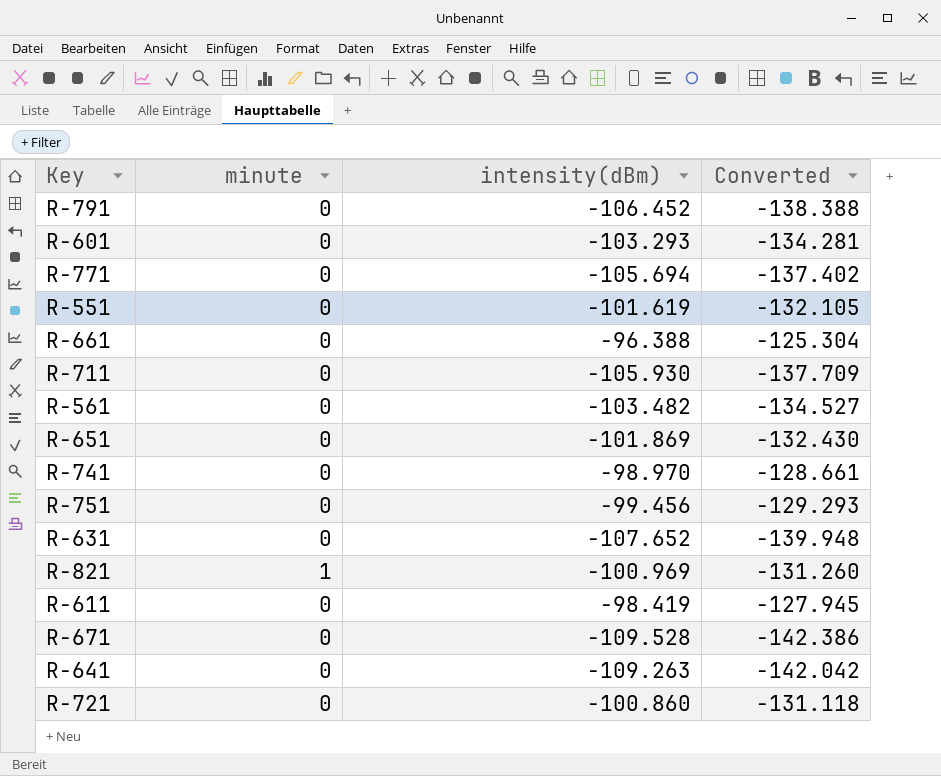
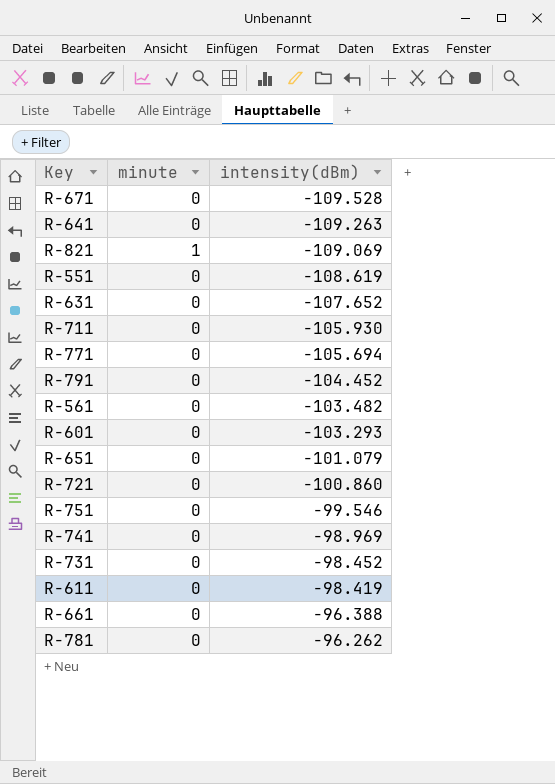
row order: none -> intensity(dBm) ascending
column Converted | formula: [intensity(dBm)] * 1.3 -> none
R-821 | intensity(dBm): -100.969 -> -109.069
R-551 | intensity(dBm): -101.619 -> -108.619
R-791 | intensity(dBm): -106.452 -> -104.452
R-651 | intensity(dBm): -101.869 -> -101.079
R-751 | intensity(dBm): -99.456 -> -99.546
R-741 | intensity(dBm): -98.970 -> -98.969
row R-731: none -> 0 | -98.452
row R-781: none -> 0 | -96.262

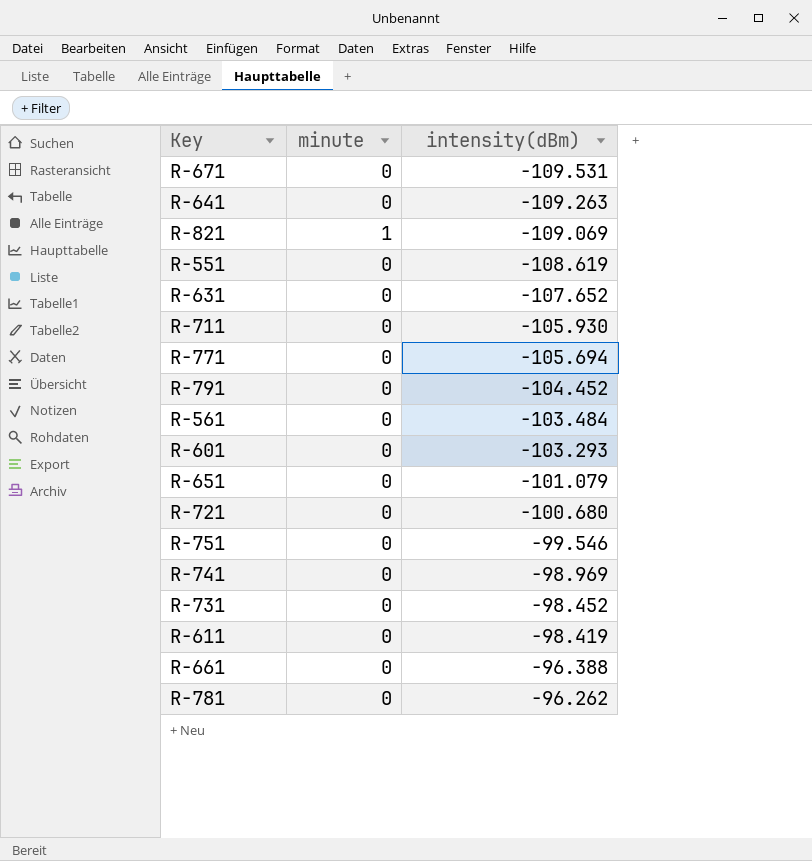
R-671 | intensity(dBm): -109.528 -> -109.531
R-561 | intensity(dBm): -103.482 -> -103.484
R-721 | intensity(dBm): -100.860 -> -100.680

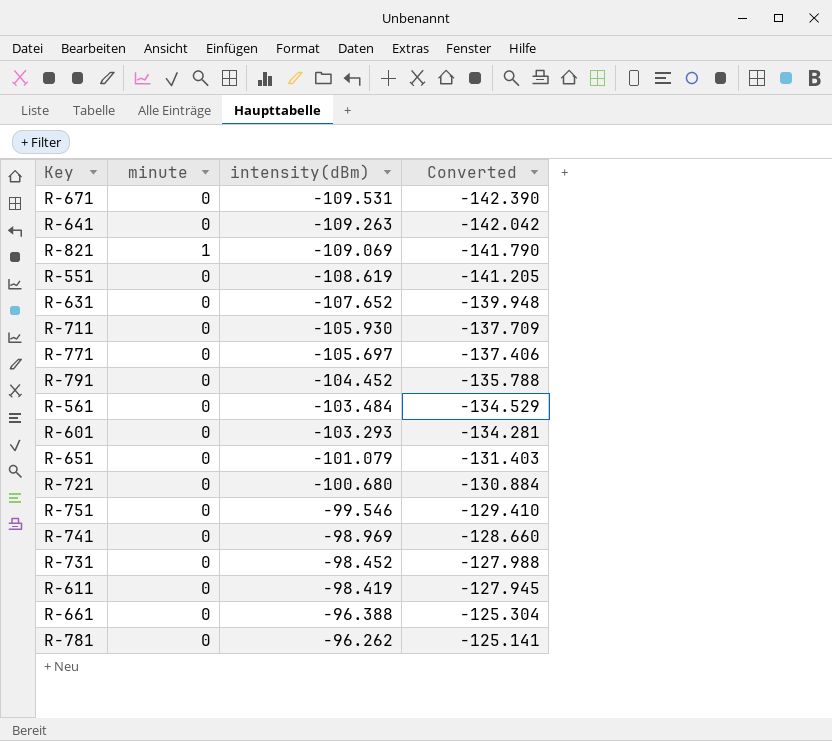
column Converted | formula: none -> [intensity(dBm)] * 1.3
R-771 | intensity(dBm): -105.694 -> -105.697

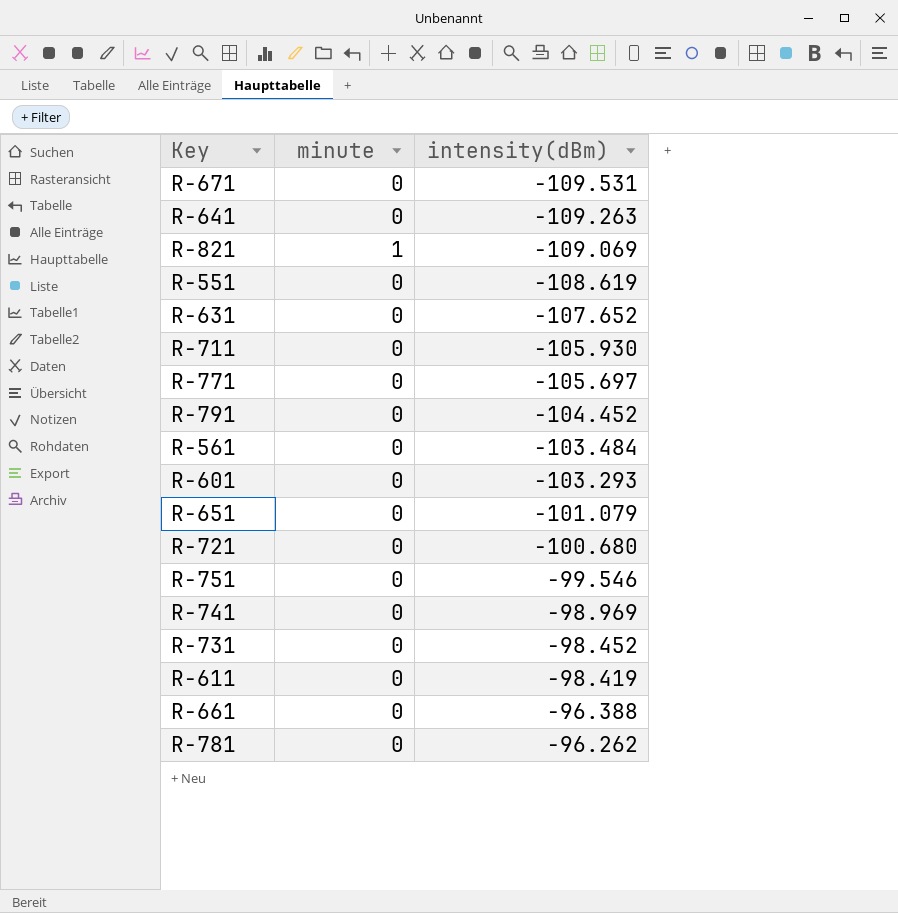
column Converted | formula: [intensity(dBm)] * 1.3 -> none

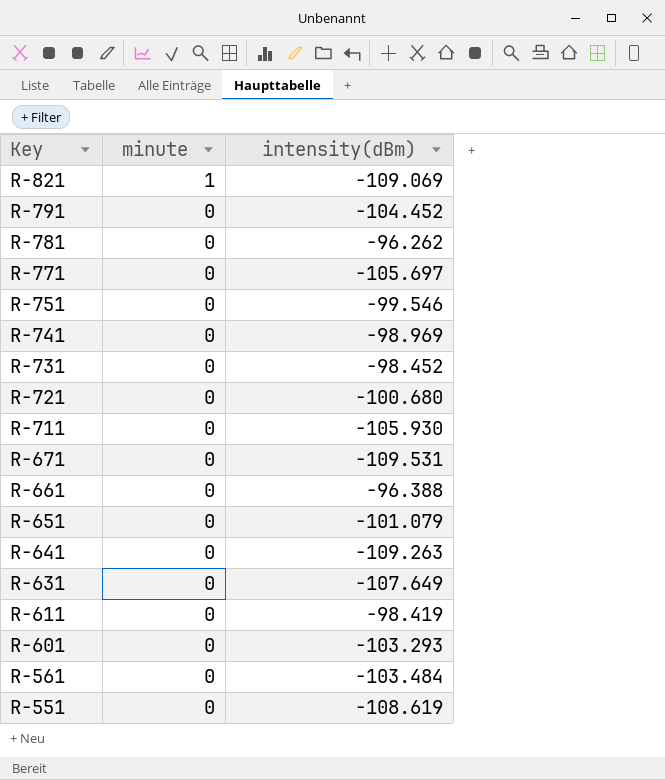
row order: intensity(dBm) ascending -> Key descending
R-631 | intensity(dBm): -107.652 -> -107.649

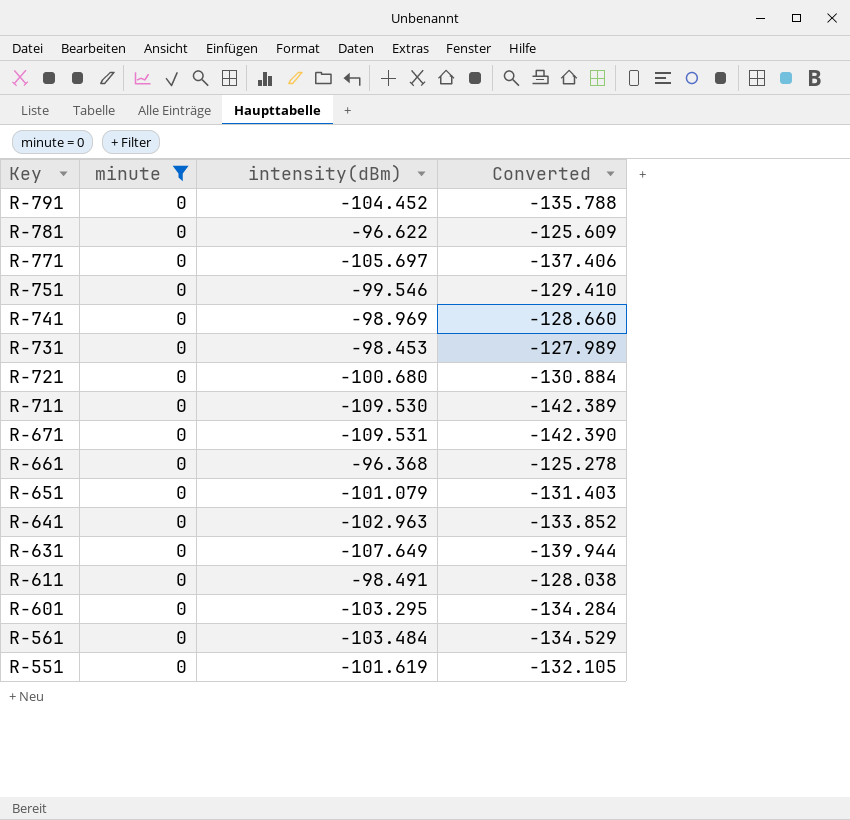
filter: none -> minute = 0
column Converted | formula: none -> [intensity(dBm)] * 1.3
R-781 | intensity(dBm): -96.262 -> -96.622
R-731 | intensity(dBm): -98.452 -> -98.453
R-711 | intensity(dBm): -105.930 -> -109.530
R-661 | intensity(dBm): -96.388 -> -96.368
R-641 | intensity(dBm): -109.263 -> -102.963
R-611 | intensity(dBm): -98.419 -> -98.491
R-601 | intensity(dBm): -103.293 -> -103.295
R-551 | intensity(dBm): -108.619 -> -101.619

